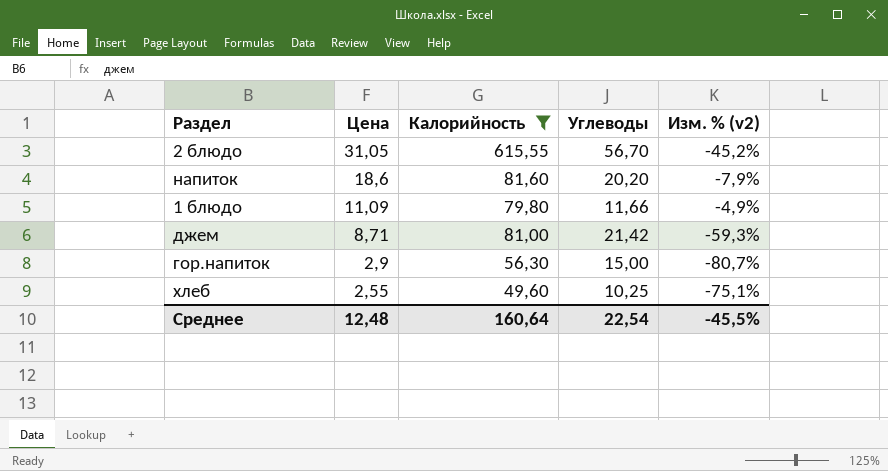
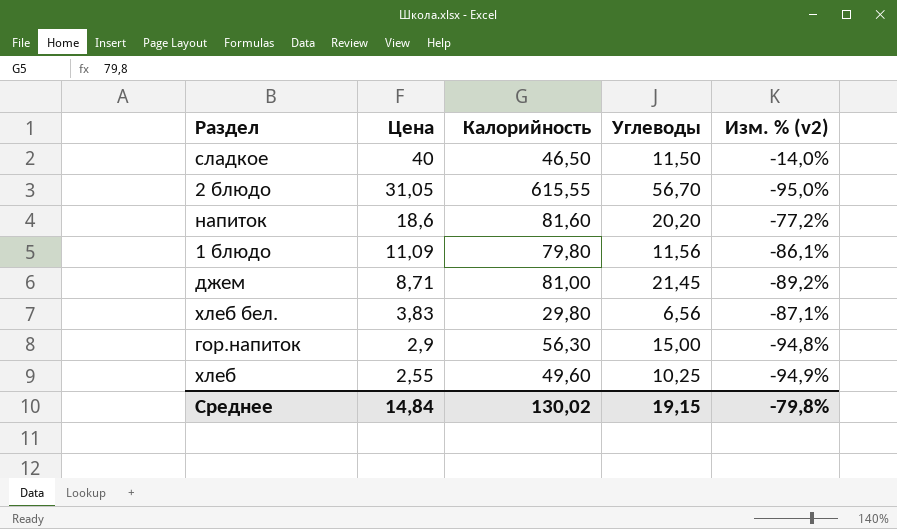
filter: Калорийность >= 49,60 -> none
column Изм. % (v2) | formula: ([Цена] - [Углеводы]) / [Углеводы] -> ([Цена] - [Калорийность]) / [Калорийность]
1 блюдо | Углеводы: 11,66 -> 11,56
джем | Углеводы: 21,42 -> 21,45
Среднее | Цена: 12,48 -> 14,84
Среднее | Калорийность: 160,64 -> 130,02
Среднее | Углеводы: 22,54 -> 19,15
Среднее | Изм. % (v2): -45,5% -> -79,8%

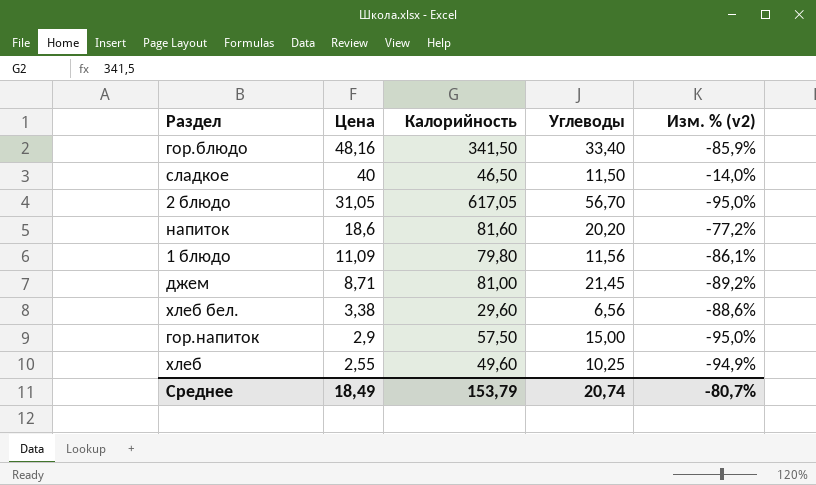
row гор.блюдо: none -> 48,16 | 341,50 | 33,40 | -85,9%
2 блюдо | Калорийность: 615,55 -> 617,05
хлеб бел. | Цена: 3,83 -> 3,38
хлеб бел. | Калорийность: 29,80 -> 29,60
хлеб бел. | Изм. % (v2): -87,1% -> -88,6%
гор.напиток | Калорийность: 56,30 -> 57,50
гор.напиток | Изм. % (v2): -94,8% -> -95,0%
Среднее | Цена: 14,84 -> 18,49
Среднее | Калорийность: 130,02 -> 153,79
Среднее | Углеводы: 19,15 -> 20,74
Среднее | Изм. % (v2): -79,8% -> -80,7%

